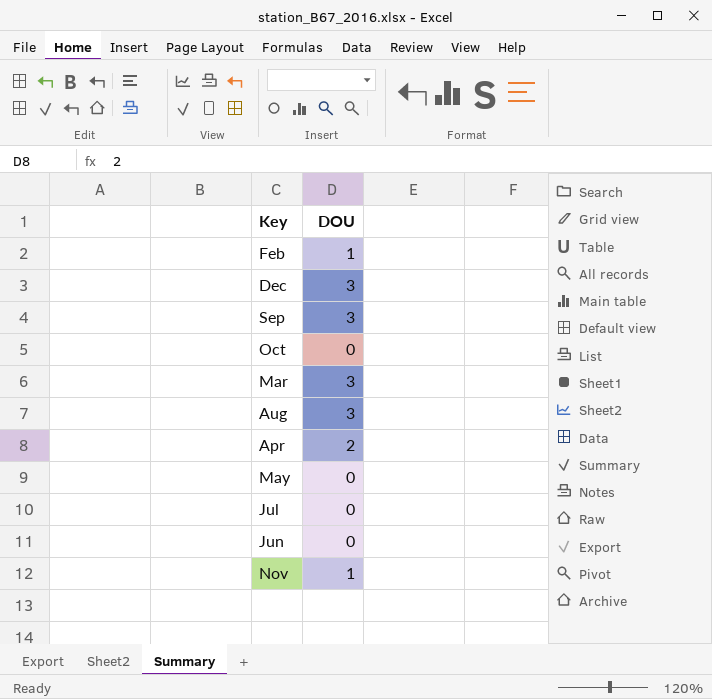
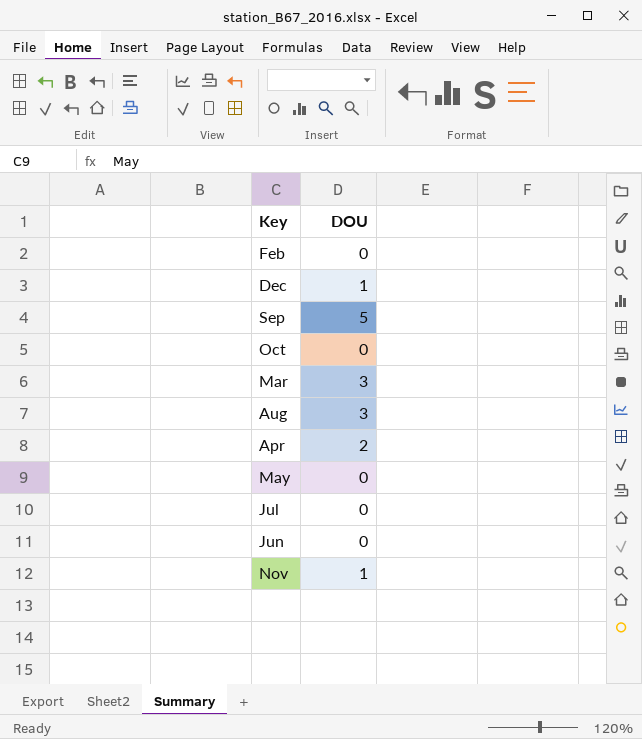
Feb | DOU: 1 -> 0
Dec | DOU: 3 -> 1
Sep | DOU: 3 -> 5

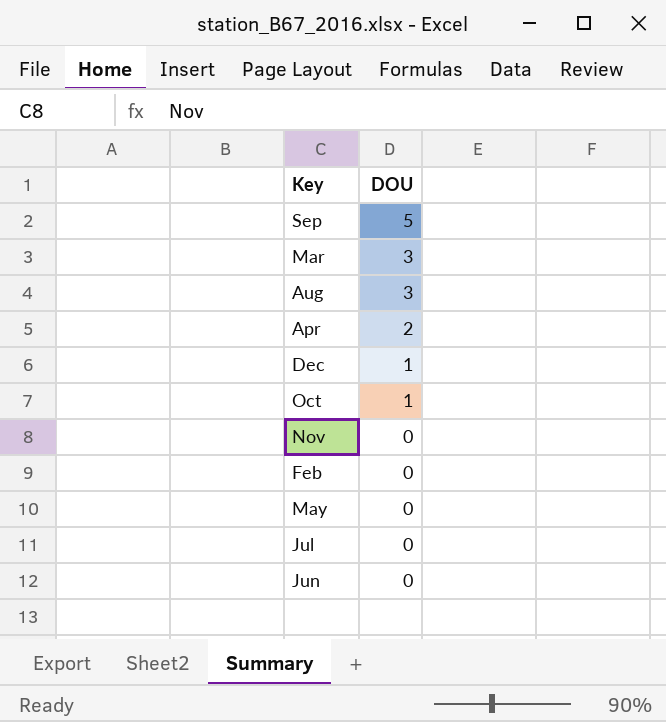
row order: none -> DOU descending
Oct | DOU: 0 -> 1
Nov | DOU: 1 -> 0

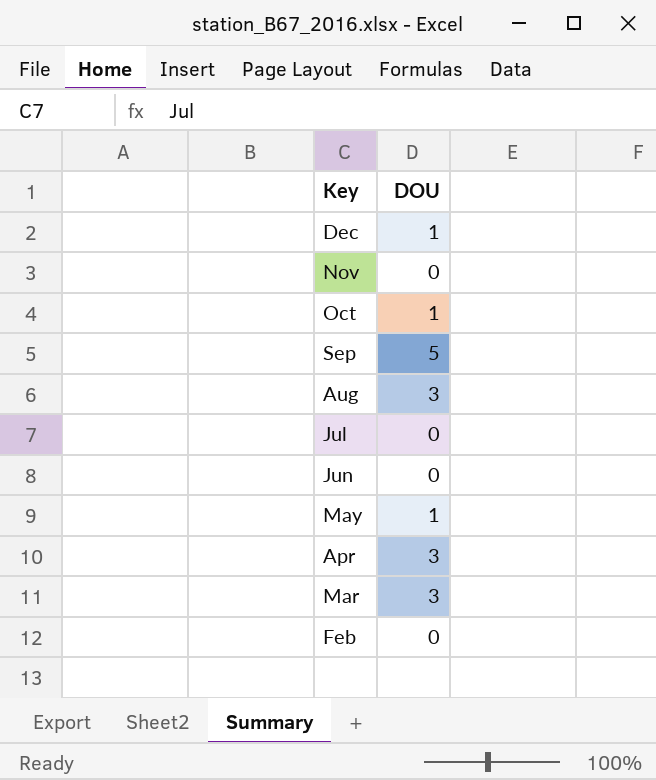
row order: DOU descending -> Key descending
May | DOU: 0 -> 1
Apr | DOU: 2 -> 3

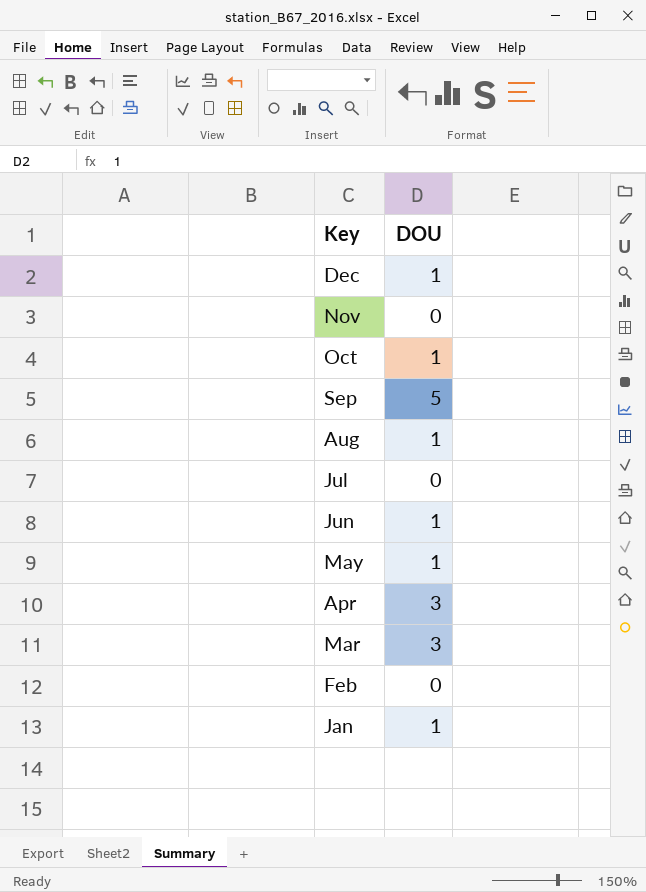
Aug | DOU: 3 -> 1
Jun | DOU: 0 -> 1
row Jan: none -> 1

